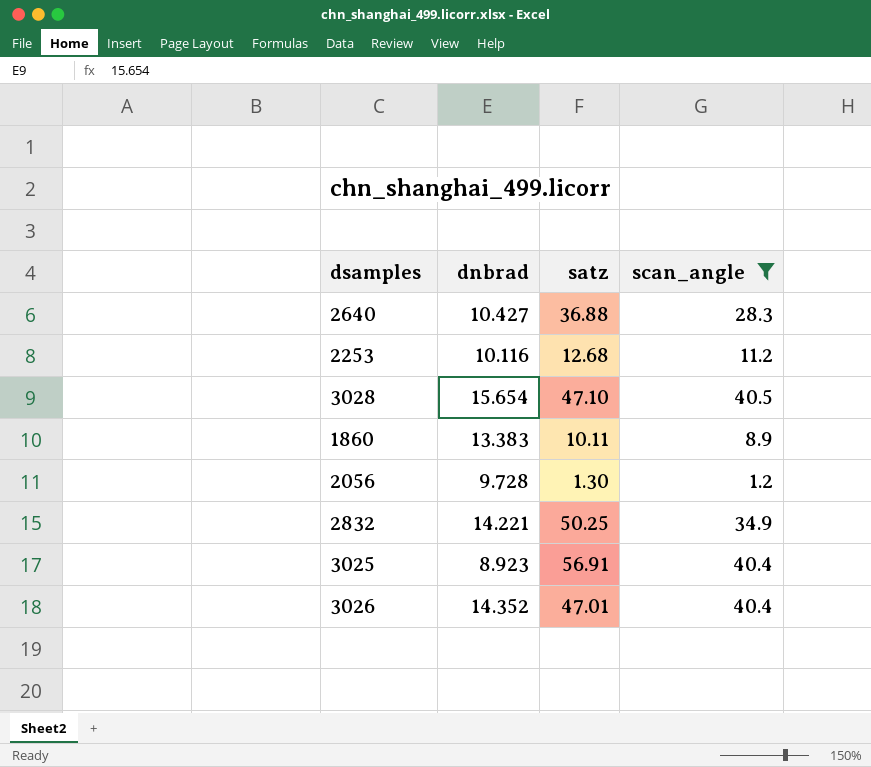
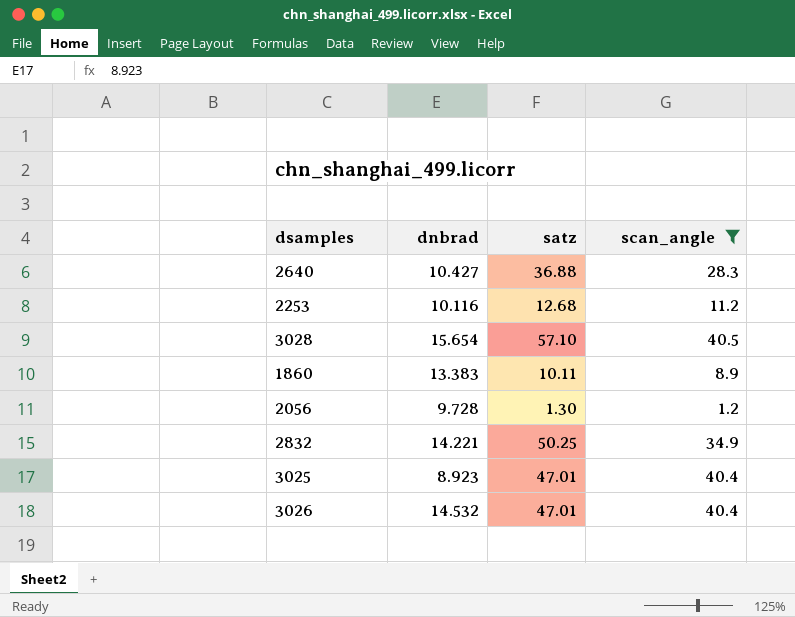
3028 | satz: 47.10 -> 57.10
3025 | satz: 56.91 -> 47.01
3026 | dnbrad: 14.352 -> 14.532

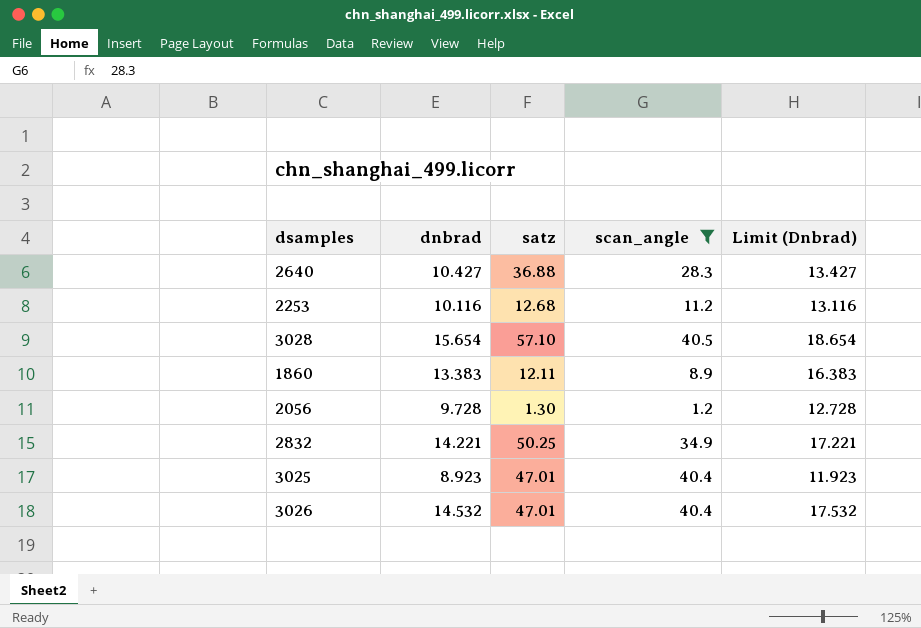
column Limit (Dnbrad) | formula: none -> [dnbrad] + 3
1860 | satz: 10.11 -> 12.11

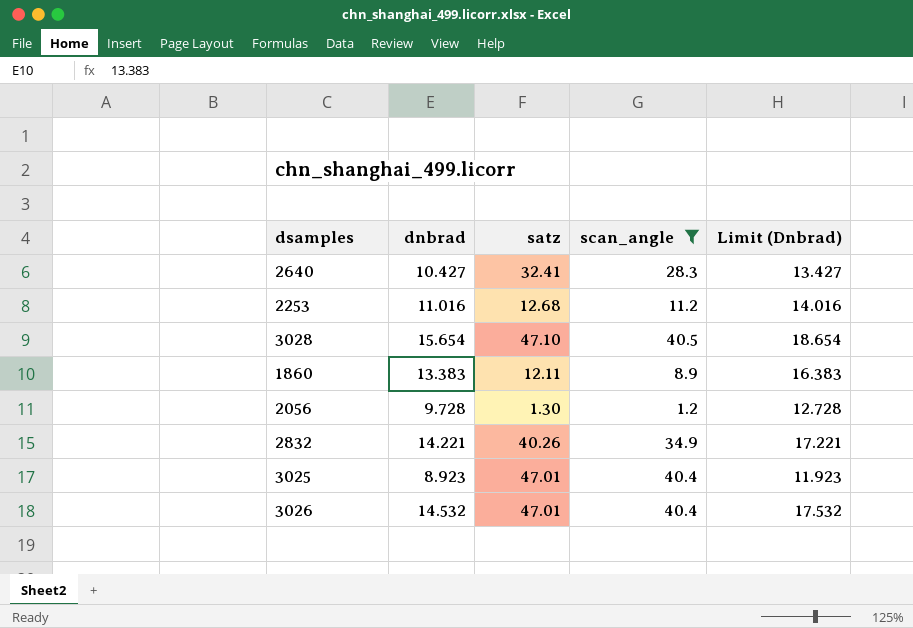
2640 | satz: 36.88 -> 32.41
2253 | dnbrad: 10.116 -> 11.016
2253 | Limit (Dnbrad): 13.116 -> 14.016
3028 | satz: 57.10 -> 47.10
2832 | satz: 50.25 -> 40.26

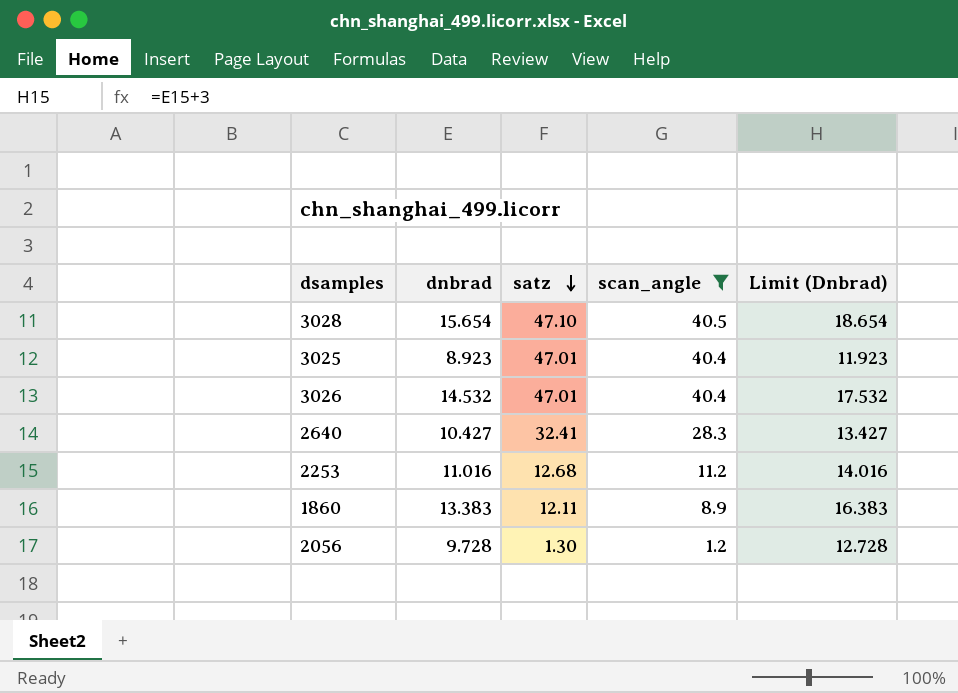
row order: none -> satz descending
row 2832: 14.221 | 40.26 | 34.9 | 17.221 -> none

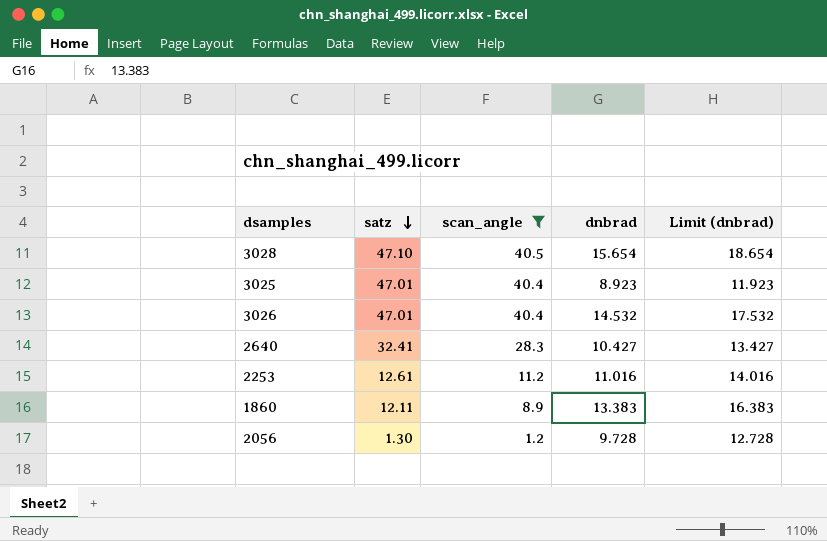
column dnbrad | position: 2 -> 4
column name: Limit (Dnbrad) -> Limit (dnbrad)
2253 | satz: 12.68 -> 12.61

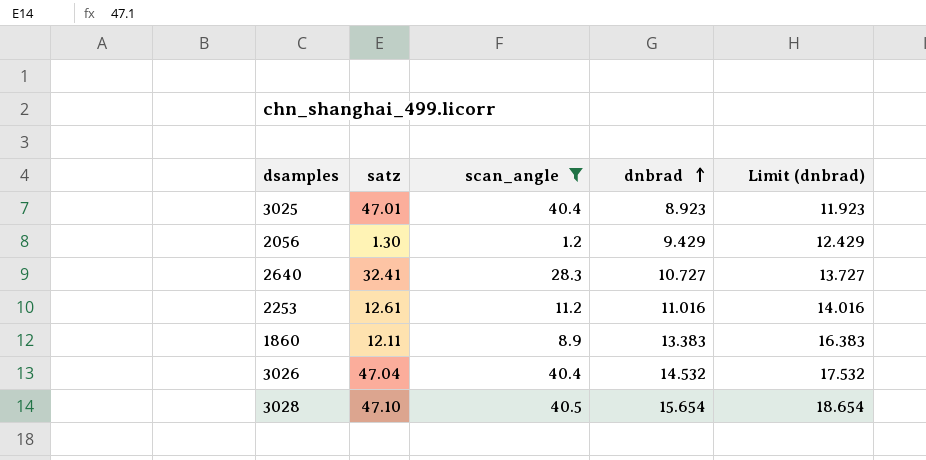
row order: satz descending -> dnbrad ascending
2056 | dnbrad: 9.728 -> 9.429
2056 | Limit (dnbrad): 12.728 -> 12.429
2640 | dnbrad: 10.427 -> 10.727
2640 | Limit (dnbrad): 13.427 -> 13.727
3026 | satz: 47.01 -> 47.04

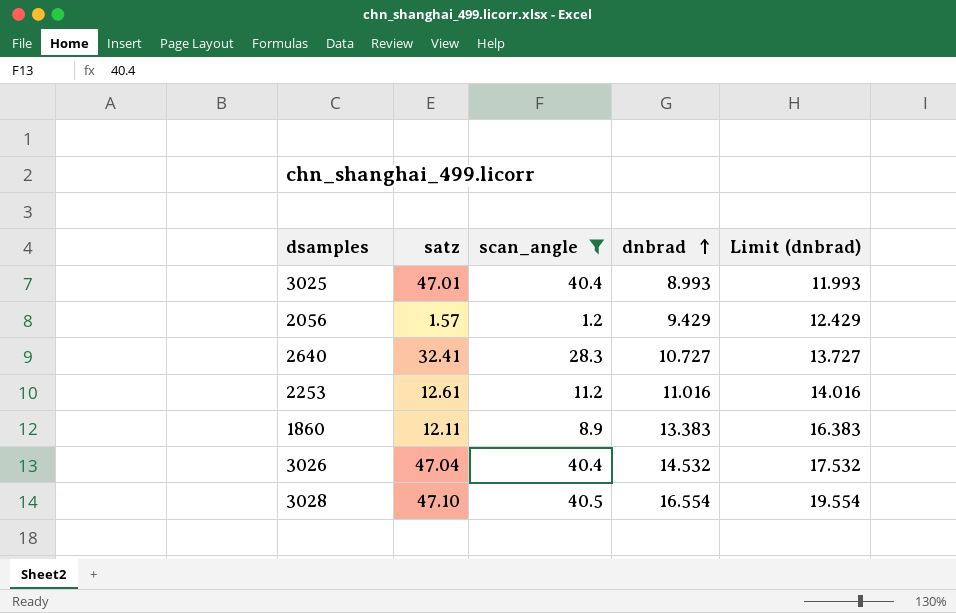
3025 | dnbrad: 8.923 -> 8.993
3025 | Limit (dnbrad): 11.923 -> 11.993
2056 | satz: 1.30 -> 1.57
3028 | dnbrad: 15.654 -> 16.554
3028 | Limit (dnbrad): 18.654 -> 19.554

